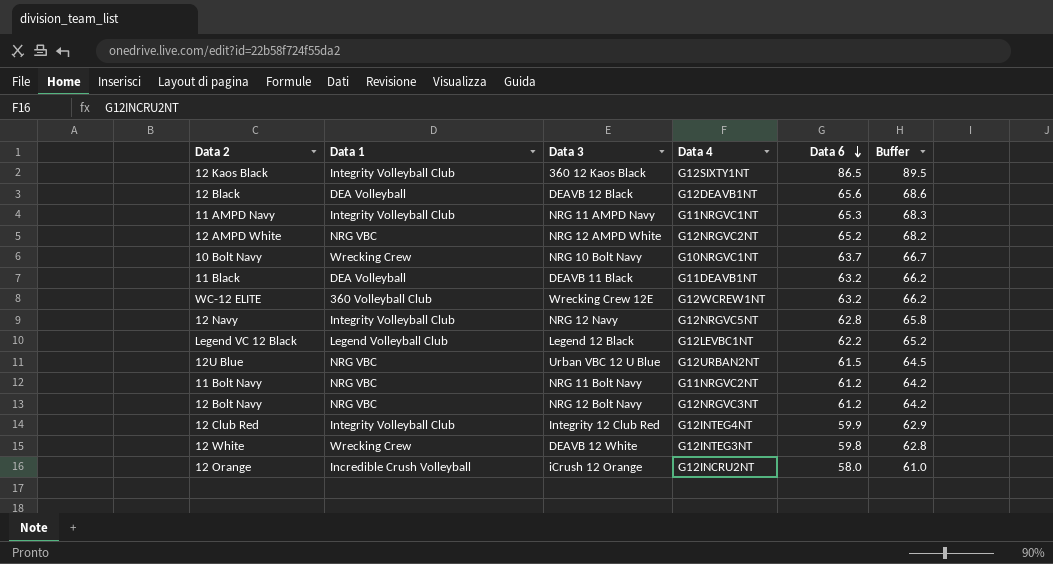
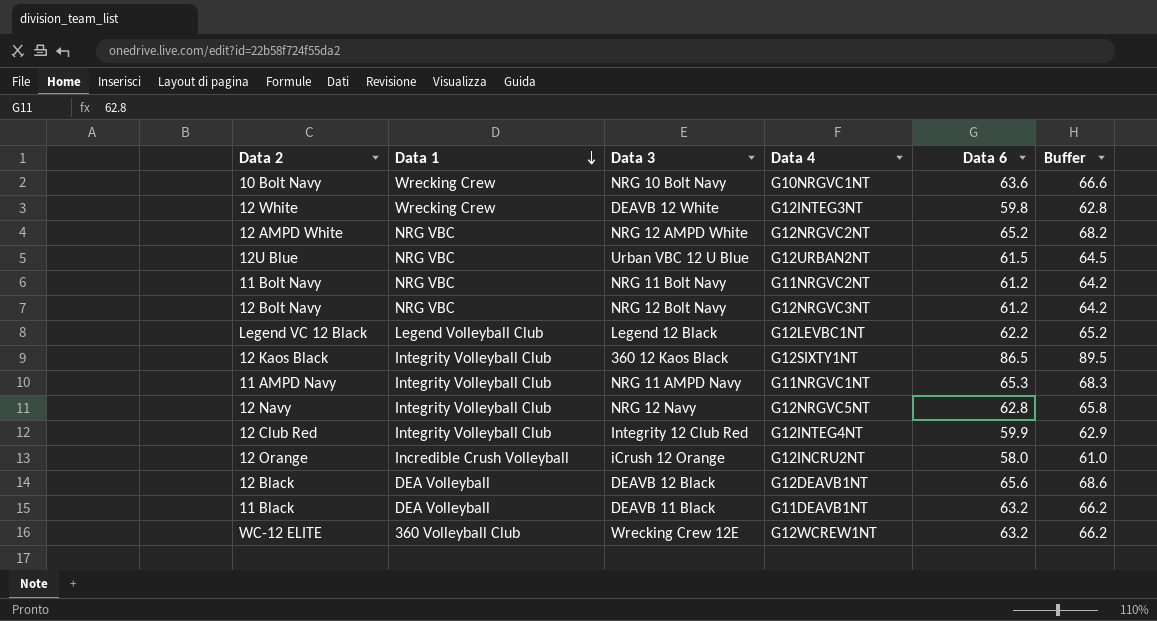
row order: Data 6 descending -> Data 1 descending
10 Bolt Navy | Data 6: 63.7 -> 63.6
10 Bolt Navy | Buffer: 66.7 -> 66.6

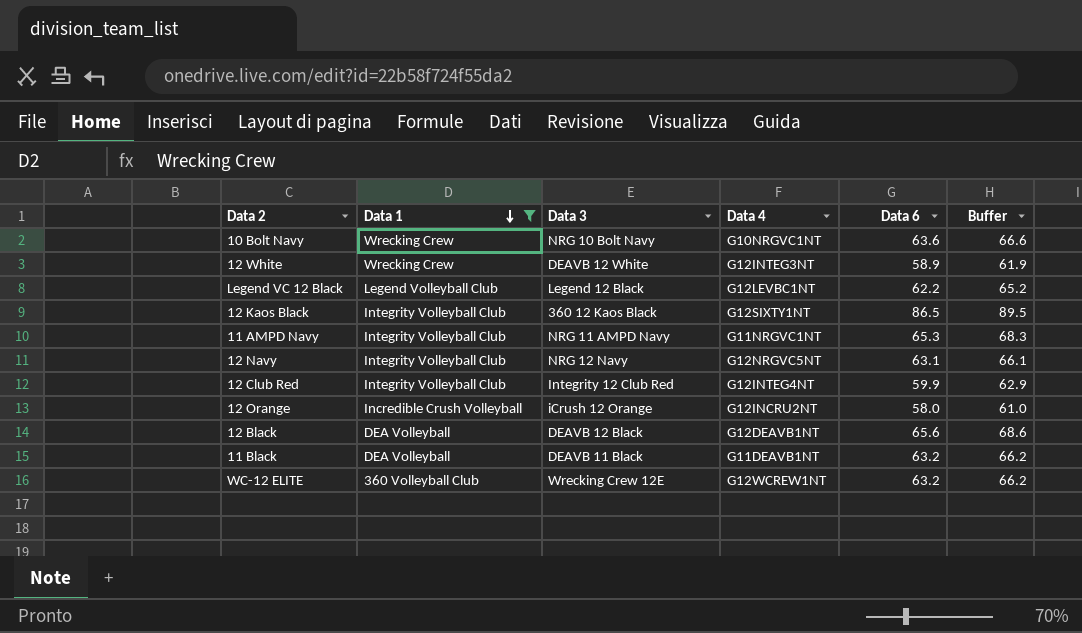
filter: none -> Data 1 != NRG VBC
12 White | Data 6: 59.8 -> 58.9
12 White | Buffer: 62.8 -> 61.9
12 Navy | Data 6: 62.8 -> 63.1
12 Navy | Buffer: 65.8 -> 66.1

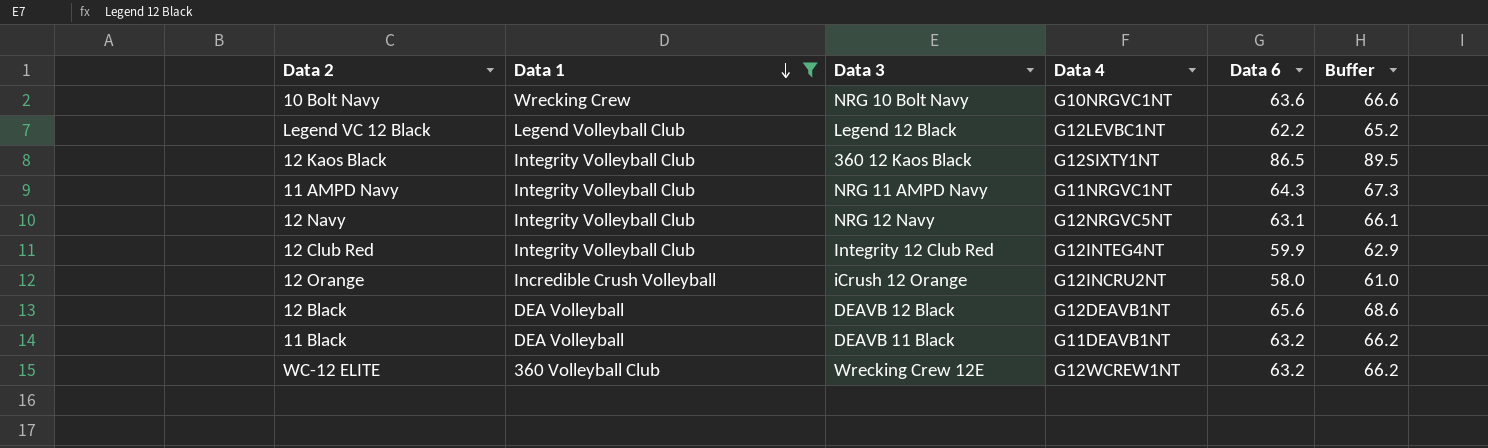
row 12 White: Wrecking Crew | DEAVB 12 White | G12INTEG3NT | 58.9 | 61.9 -> none
11 AMPD Navy | Data 6: 65.3 -> 64.3
11 AMPD Navy | Buffer: 68.3 -> 67.3

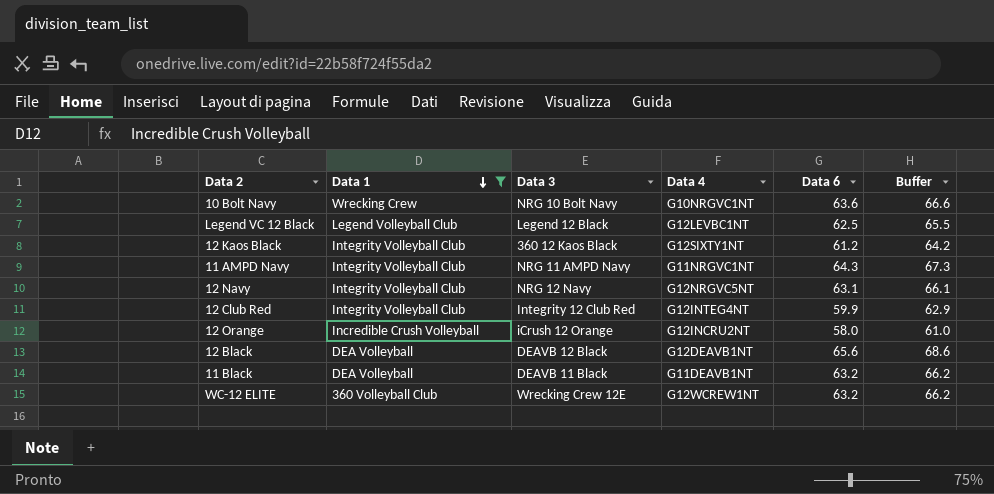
Legend VC 12 Black | Data 6: 62.2 -> 62.5
Legend VC 12 Black | Buffer: 65.2 -> 65.5
12 Kaos Black | Data 6: 86.5 -> 61.2
12 Kaos Black | Buffer: 89.5 -> 64.2

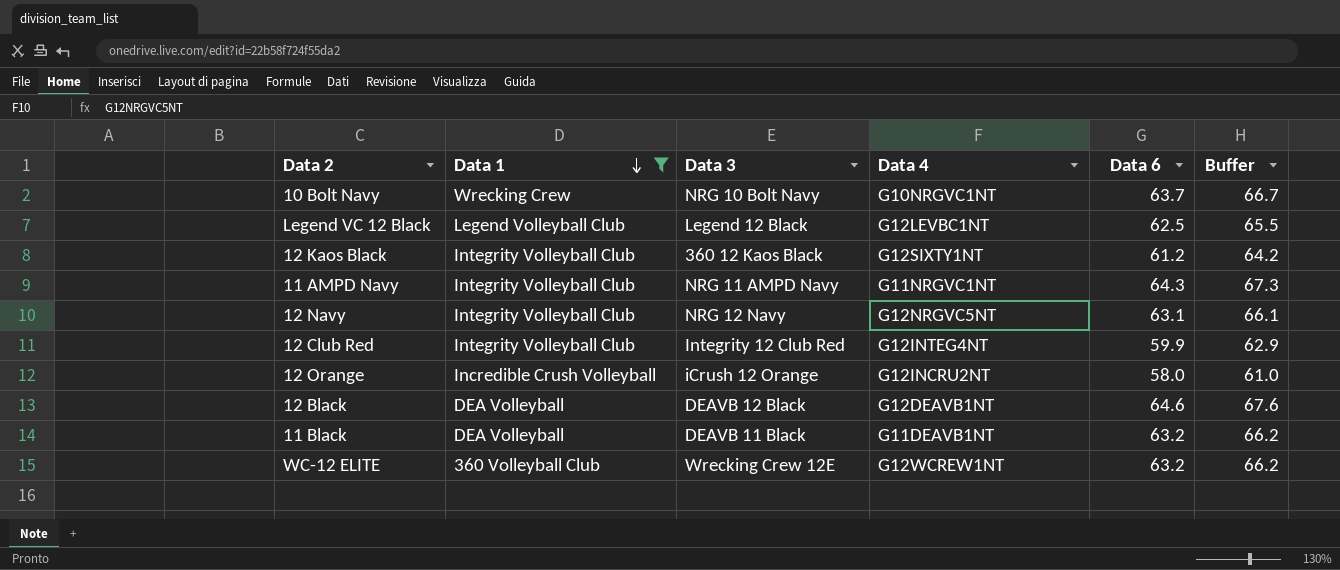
10 Bolt Navy | Data 6: 63.6 -> 63.7
10 Bolt Navy | Buffer: 66.6 -> 66.7
12 Black | Data 6: 65.6 -> 64.6
12 Black | Buffer: 68.6 -> 67.6

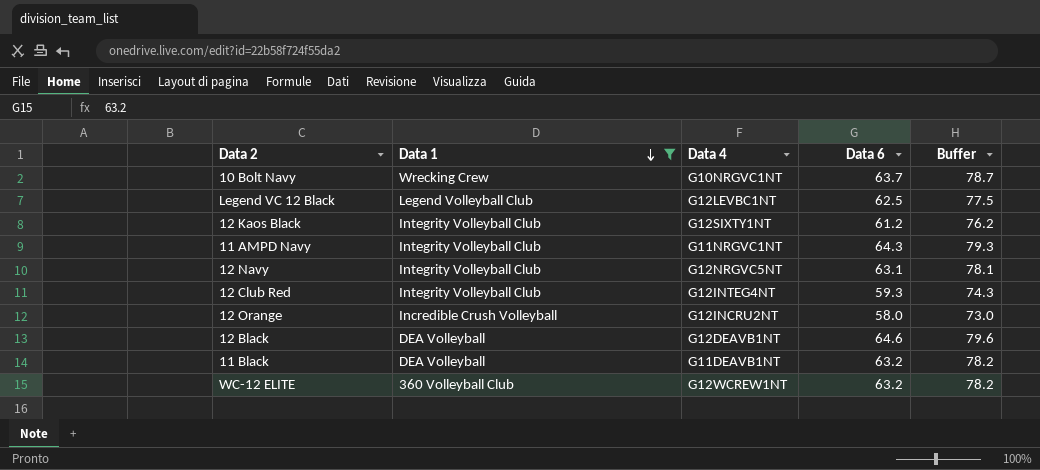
column Data 3 | position: 3 -> none
column Buffer | formula: [Data 6] + 3 -> [Data 6] + 15
12 Club Red | Data 6: 59.9 -> 59.3

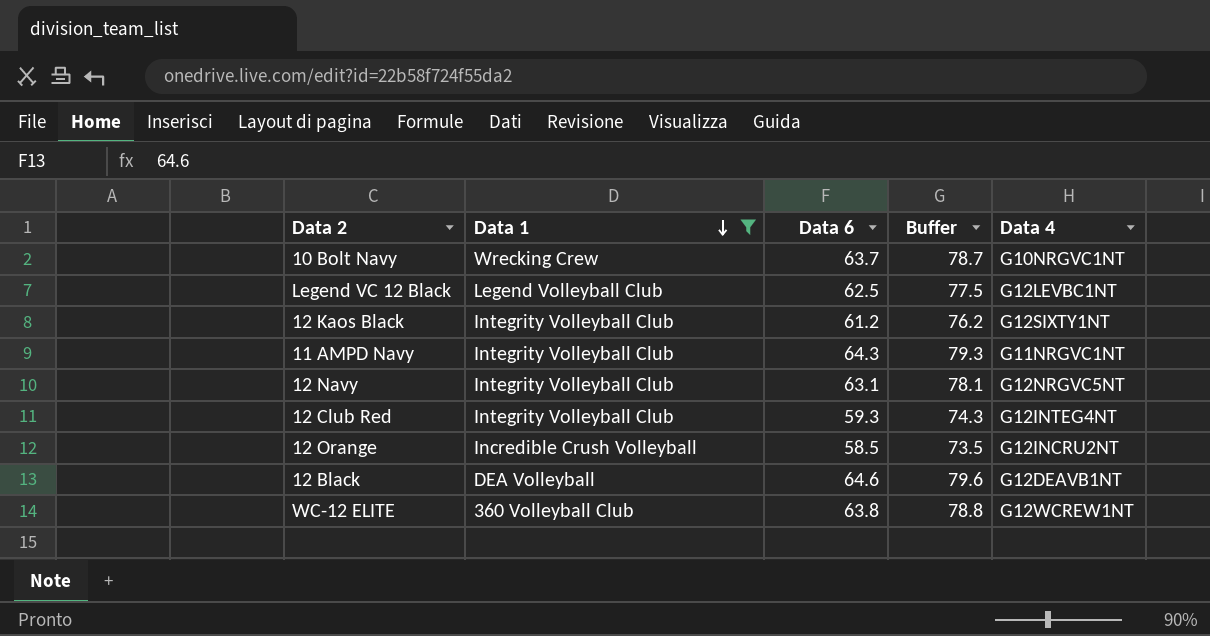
column Data 4 | position: 3 -> 5
row 11 Black: DEA Volleyball | G11DEAVB1NT | 63.2 | 78.2 -> none
12 Orange | Data 6: 58.0 -> 58.5
12 Orange | Buffer: 73.0 -> 73.5
WC-12 ELITE | Data 6: 63.2 -> 63.8
WC-12 ELITE | Buffer: 78.2 -> 78.8

